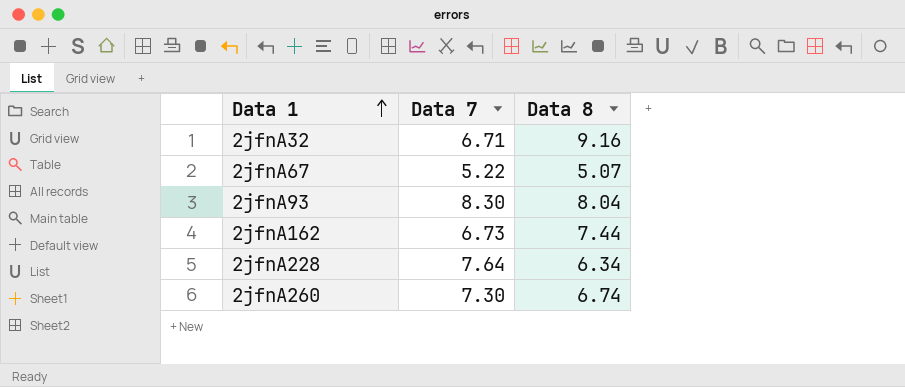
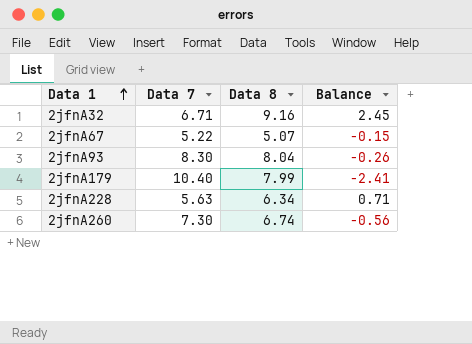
column Balance | formula: none -> [Data 8] - [Data 7]
row 2jfnA162: 6.73 | 7.44 -> none
row 2jfnA179: none -> 10.40 | 7.99 | -2.41
2jfnA228 | Data 7: 7.64 -> 5.63

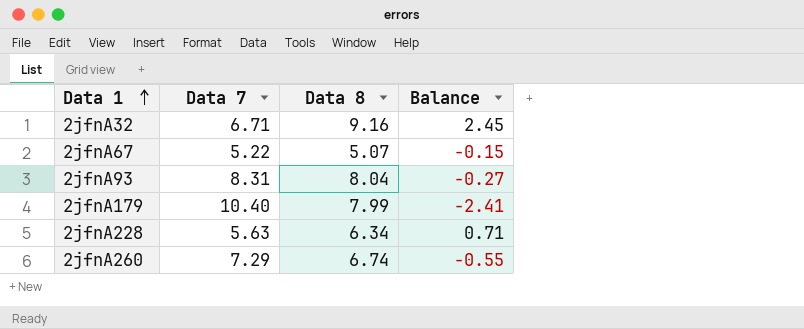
2jfnA93 | Data 7: 8.30 -> 8.31
2jfnA93 | Balance: -0.26 -> -0.27
2jfnA260 | Data 7: 7.30 -> 7.29
2jfnA260 | Balance: -0.56 -> -0.55

